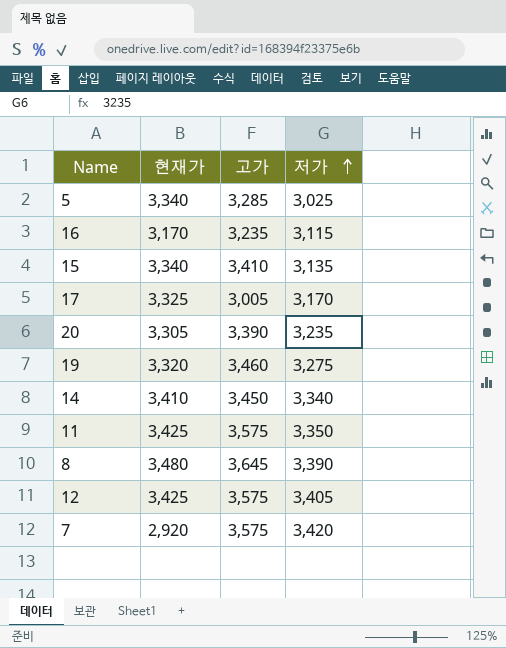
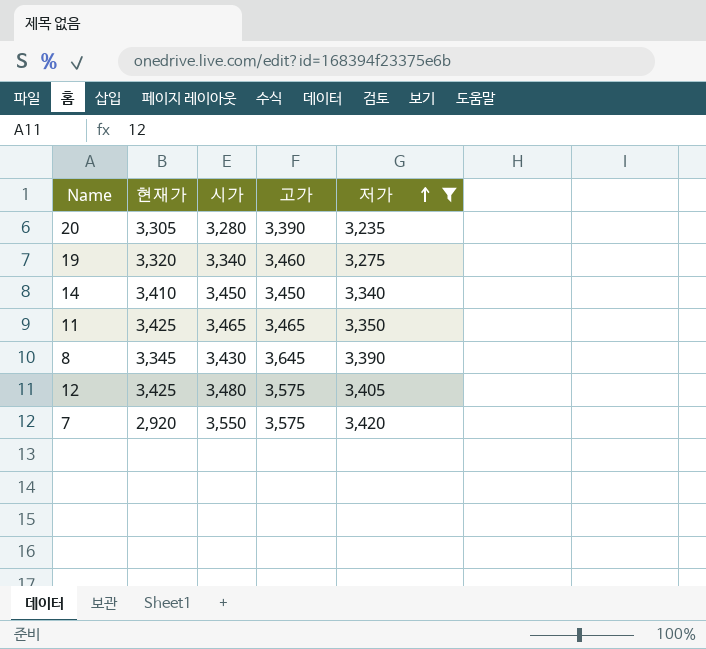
filter: none -> 저가 >= 3,235
column 시가 | position: none -> 3
11 | 고가: 3,575 -> 3,465
8 | 현재가: 3,480 -> 3,345

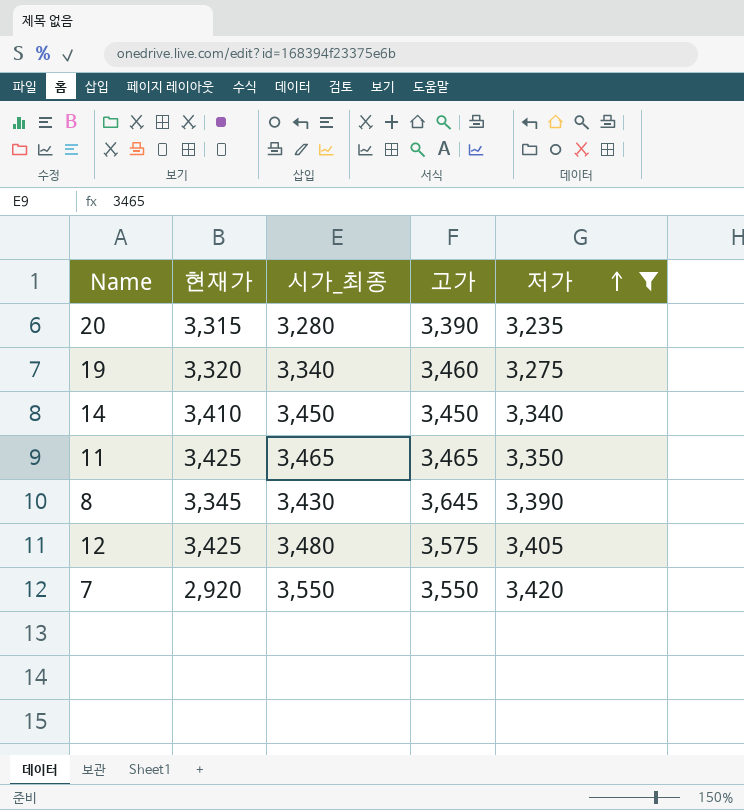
column name: 시가 -> 시가_최종
20 | 현재가: 3,305 -> 3,315
7 | 고가: 3,575 -> 3,550

